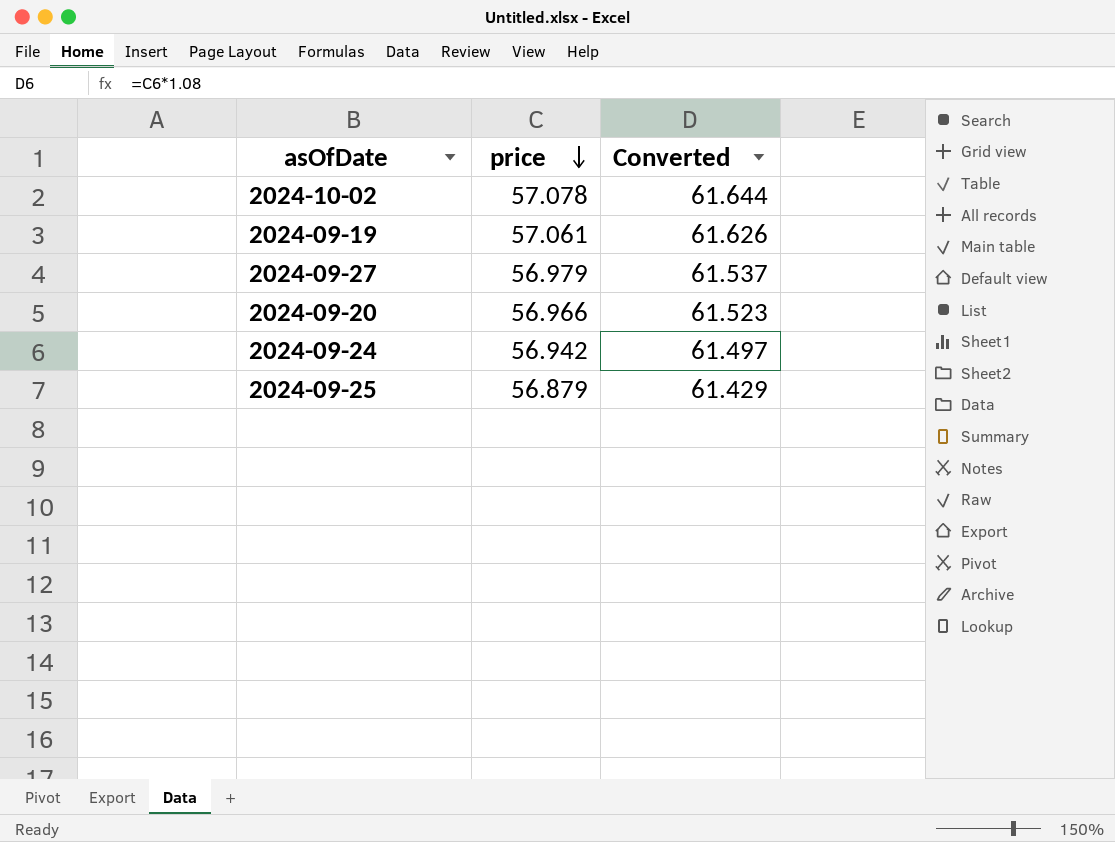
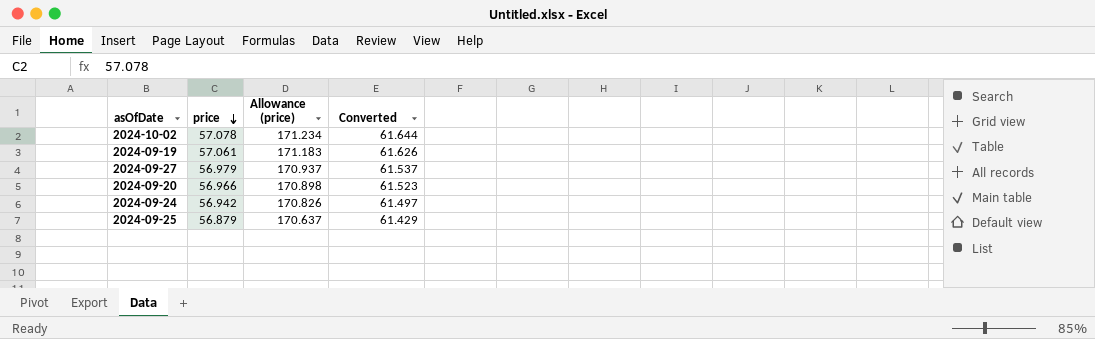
column Allowance (price) | formula: none -> [price] * 3

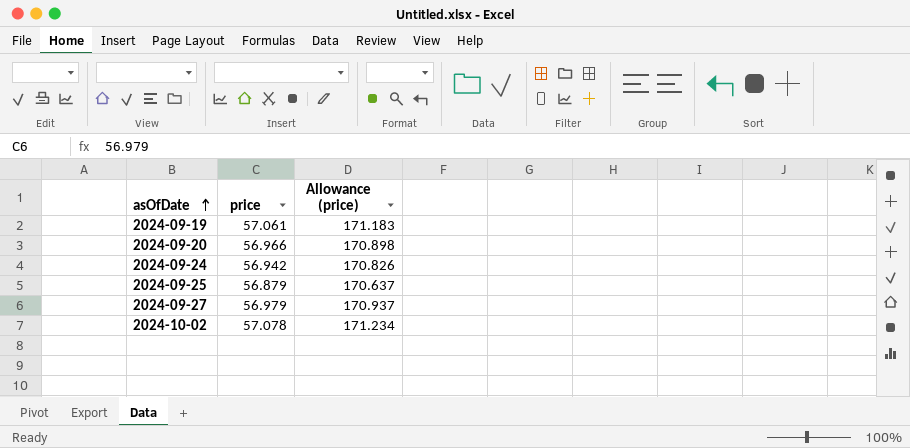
row order: price descending -> asOfDate ascending
column Converted | formula: [price] * 1.08 -> none

